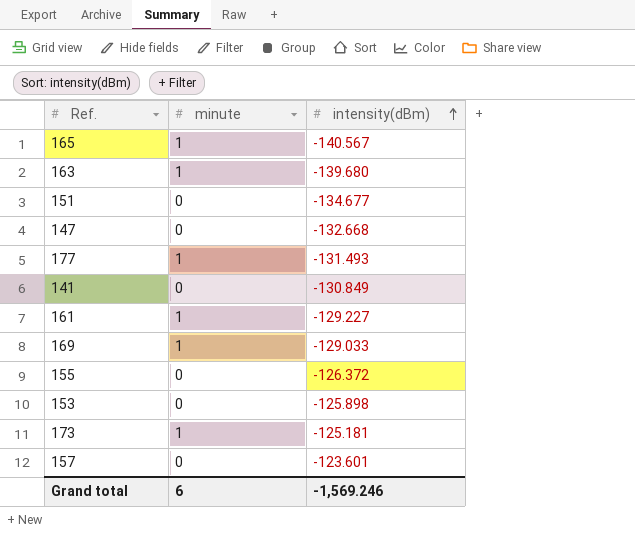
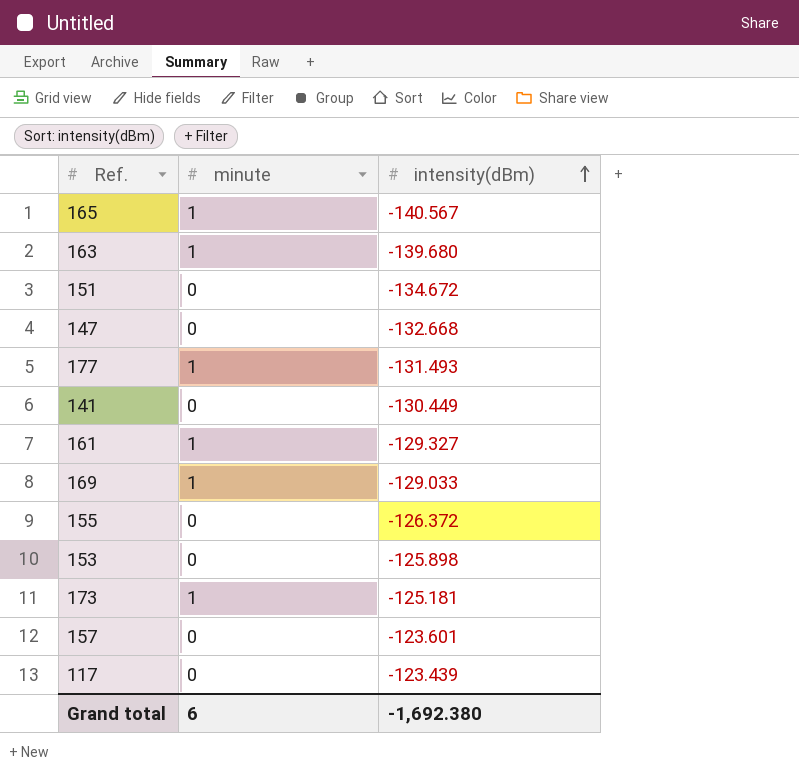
151 | intensity(dBm): -134.677 -> -134.672
141 | intensity(dBm): -130.849 -> -130.449
161 | intensity(dBm): -129.227 -> -129.327
row 117: none -> 0 | -123.439
Grand total | intensity(dBm): -1,569.246 -> -1,692.380

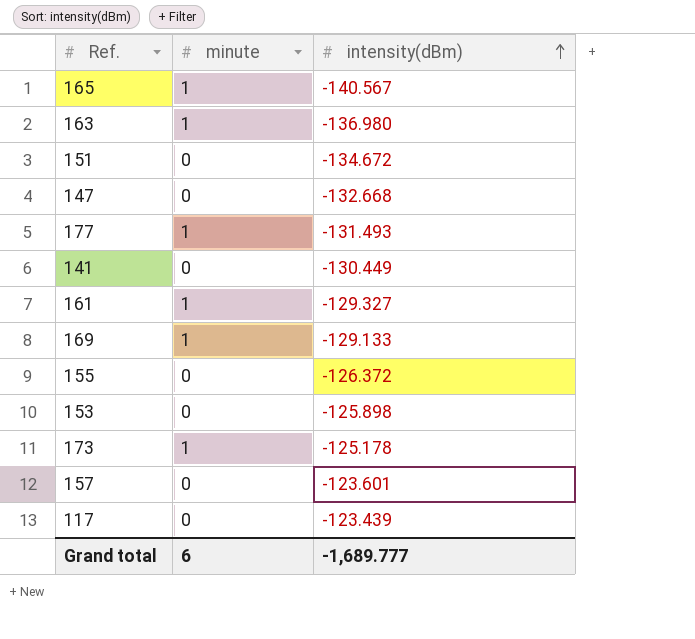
163 | intensity(dBm): -139.680 -> -136.980
169 | intensity(dBm): -129.033 -> -129.133
173 | intensity(dBm): -125.181 -> -125.178
Grand total | intensity(dBm): -1,692.380 -> -1,689.777

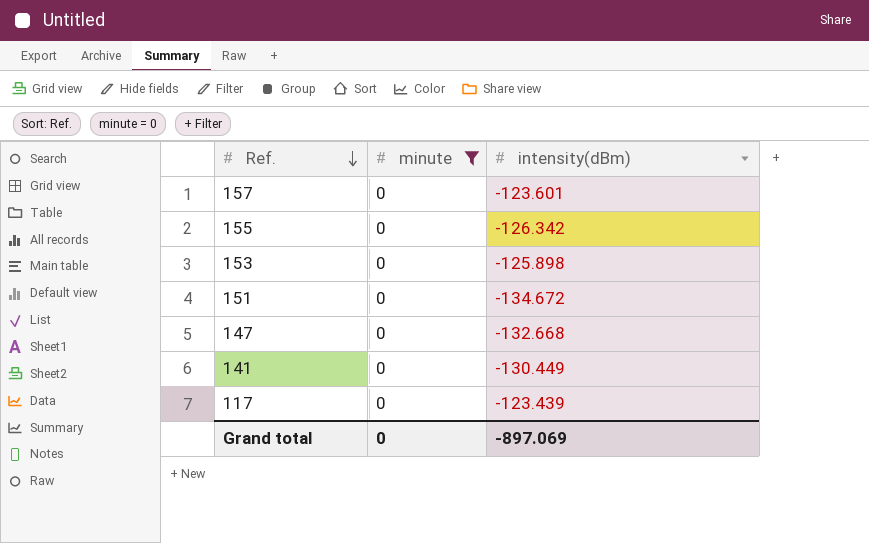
filter: none -> minute = 0
row order: intensity(dBm) ascending -> Ref. descending
155 | intensity(dBm): -126.372 -> -126.342
Grand total | minute: 6 -> 0
Grand total | intensity(dBm): -1,689.777 -> -897.069

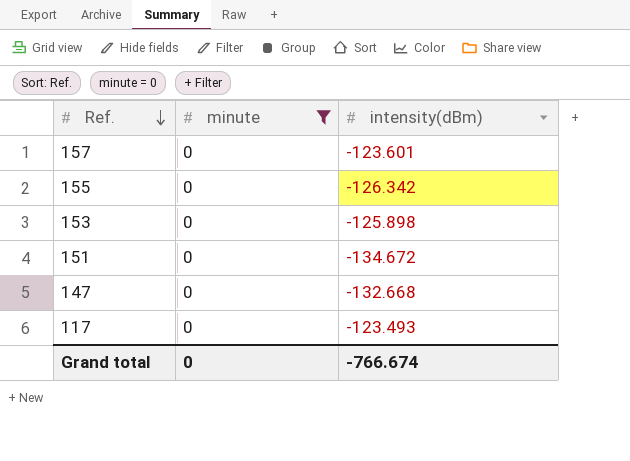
row 141: 0 | -130.449 -> none
117 | intensity(dBm): -123.439 -> -123.493
Grand total | intensity(dBm): -897.069 -> -766.674

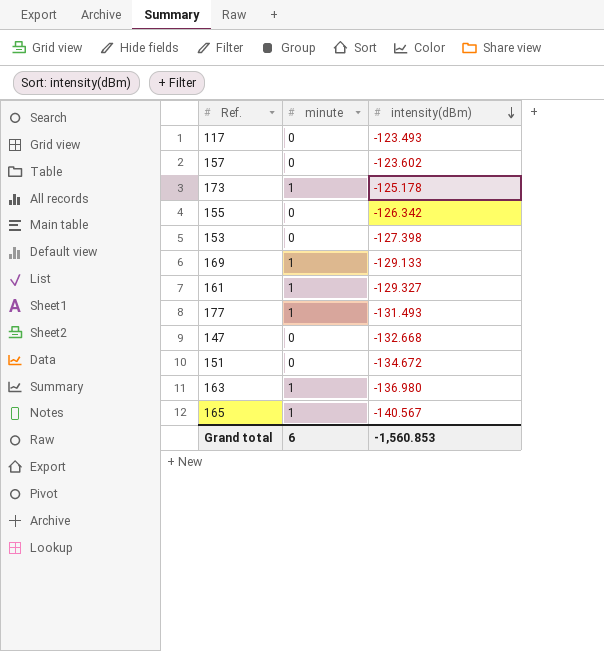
filter: minute = 0 -> none
row order: Ref. descending -> intensity(dBm) descending
157 | intensity(dBm): -123.601 -> -123.602
153 | intensity(dBm): -125.898 -> -127.398
Grand total | minute: 0 -> 6
Grand total | intensity(dBm): -766.674 -> -1,560.853

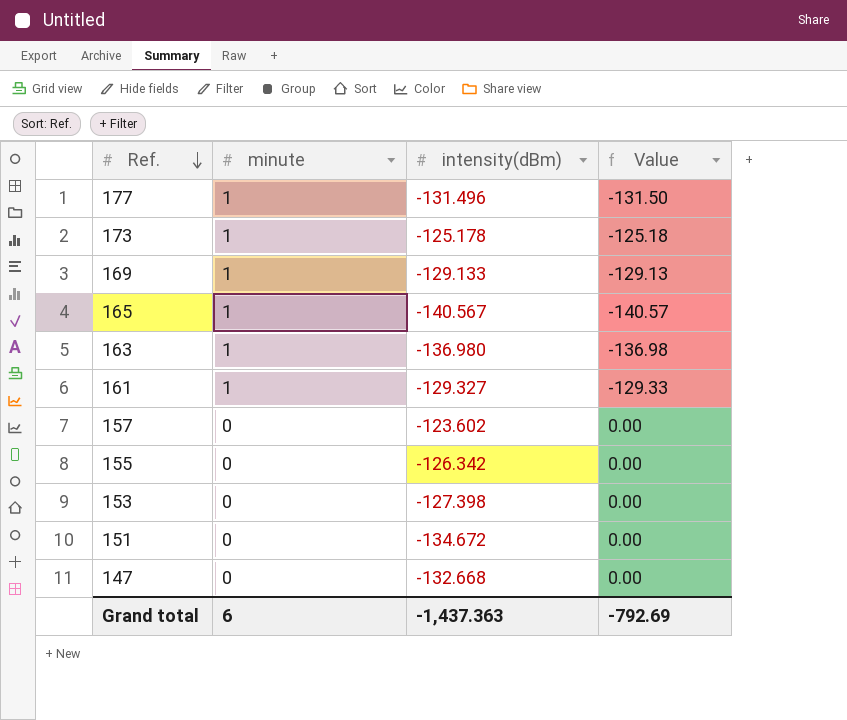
row order: intensity(dBm) descending -> Ref. descending
column Value | formula: none -> [minute] * [intensity(dBm)]
row 117: 0 | -123.493 -> none
177 | intensity(dBm): -131.493 -> -131.496
Grand total | intensity(dBm): -1,560.853 -> -1,437.363

